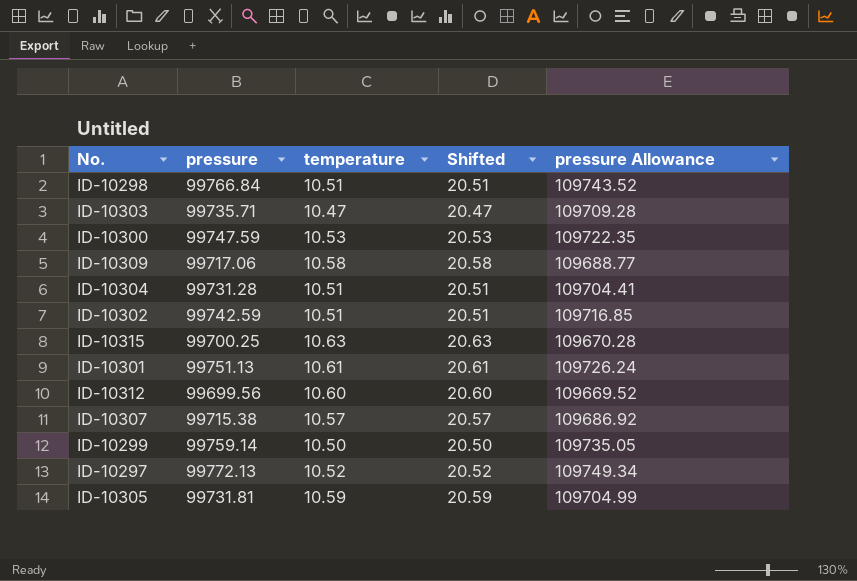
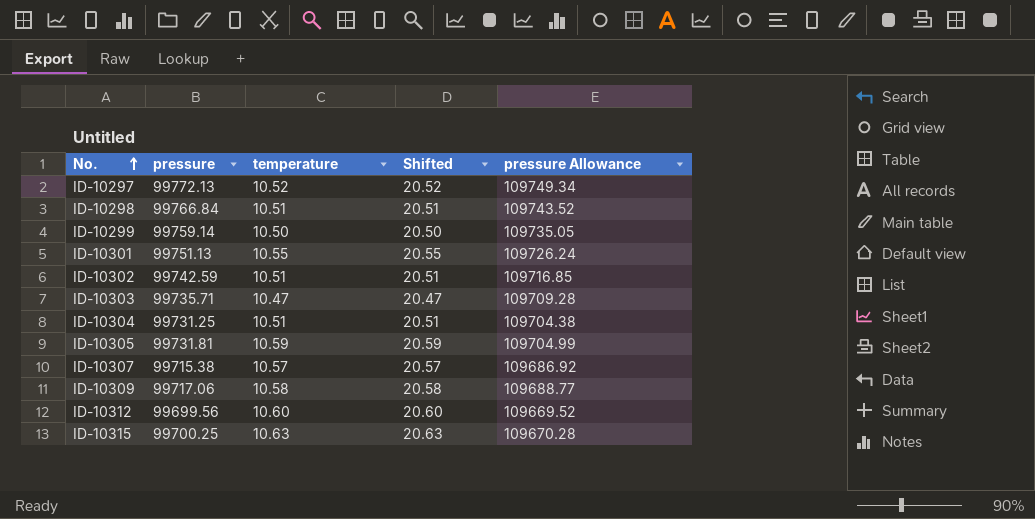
row order: none -> No. ascending
row ID-10300: 99747.59 | 10.53 | 20.53 | 109722.35 -> none
ID-10301 | temperature: 10.61 -> 10.55
ID-10301 | Shifted: 20.61 -> 20.55
ID-10304 | pressure: 99731.28 -> 99731.25
ID-10304 | pressure Allowance: 109704.41 -> 109704.38

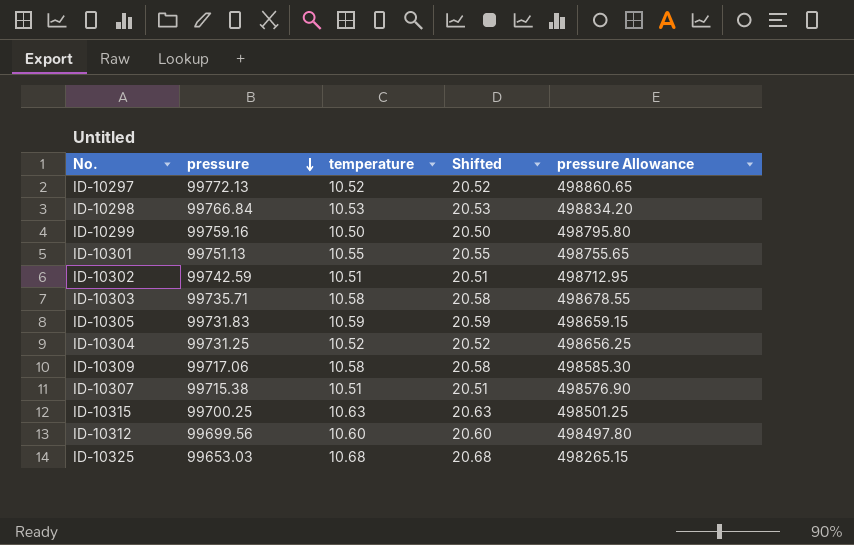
row order: No. ascending -> pressure descending
column pressure Allowance | formula: [pressure] * 1.1 -> [pressure] * 5
ID-10298 | temperature: 10.51 -> 10.53
ID-10298 | Shifted: 20.51 -> 20.53
ID-10299 | pressure: 99759.14 -> 99759.16
ID-10303 | temperature: 10.47 -> 10.58
ID-10303 | Shifted: 20.47 -> 20.58
ID-10305 | pressure: 99731.81 -> 99731.83
ID-10304 | temperature: 10.51 -> 10.52
ID-10304 | Shifted: 20.51 -> 20.52
ID-10307 | temperature: 10.57 -> 10.51
ID-10307 | Shifted: 20.57 -> 20.51
row ID-10325: none -> 99653.03 | 10.68 | 20.68 | 498265.15

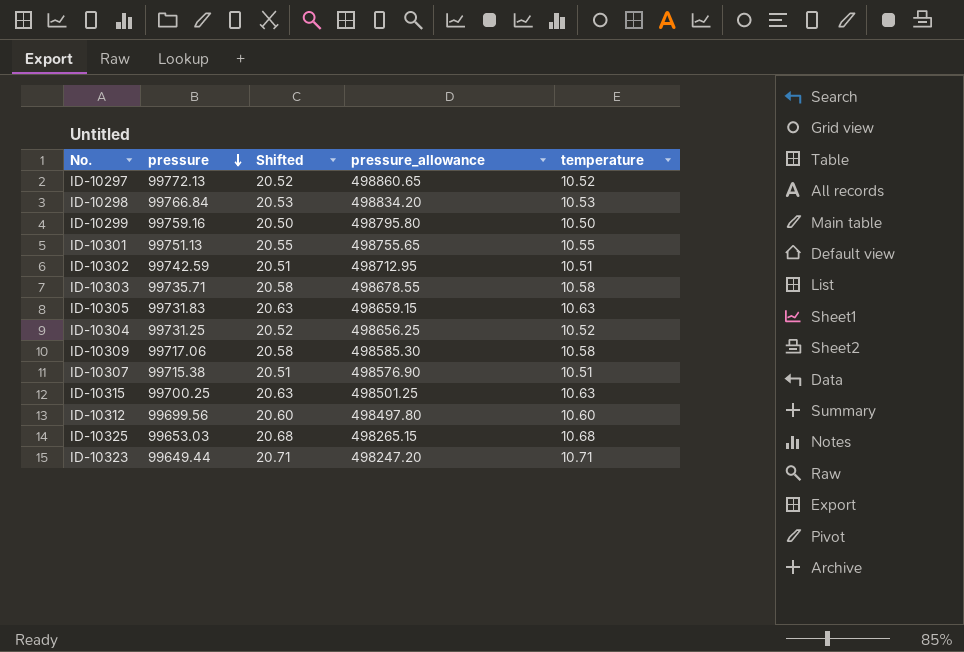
column name: pressure Allowance -> pressure_allowance
column temperature | position: 3 -> 5
ID-10305 | Shifted: 20.59 -> 20.63
ID-10305 | temperature: 10.59 -> 10.63
row ID-10323: none -> 99649.44 | 20.71 | 498247.20 | 10.71

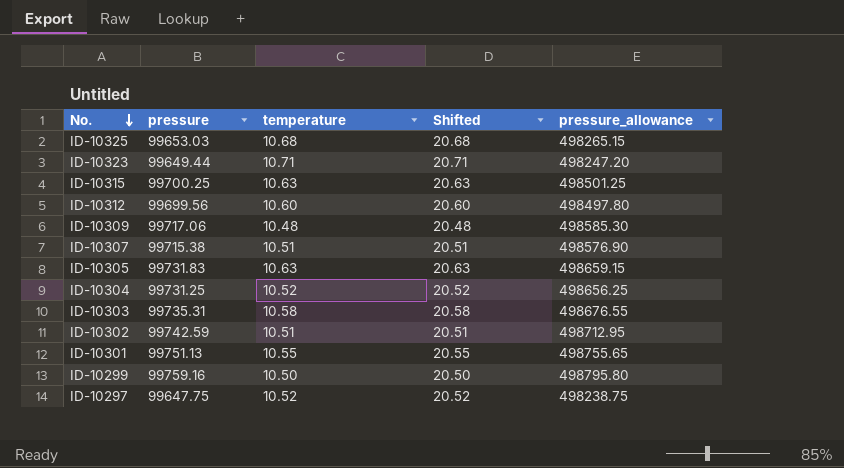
row order: pressure descending -> No. descending
column temperature | position: 5 -> 3
row ID-10298: 99766.84 | 20.53 | 498834.20 | 10.53 -> none
ID-10309 | temperature: 10.58 -> 10.48
ID-10309 | Shifted: 20.58 -> 20.48
ID-10303 | pressure: 99735.71 -> 99735.31
ID-10303 | pressure_allowance: 498678.55 -> 498676.55
ID-10297 | pressure: 99772.13 -> 99647.75
ID-10297 | pressure_allowance: 498860.65 -> 498238.75

